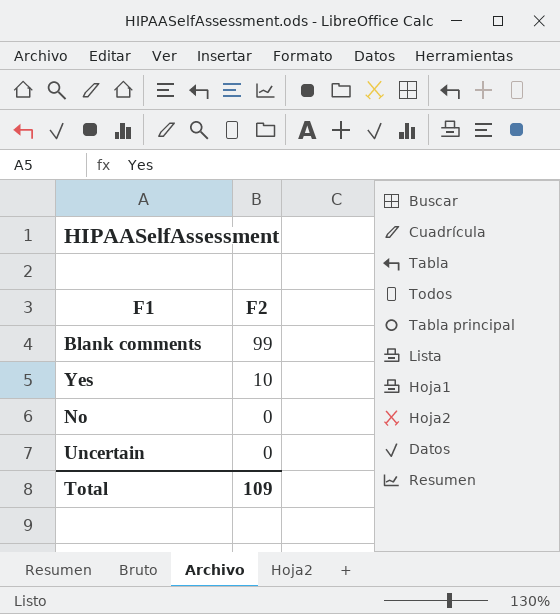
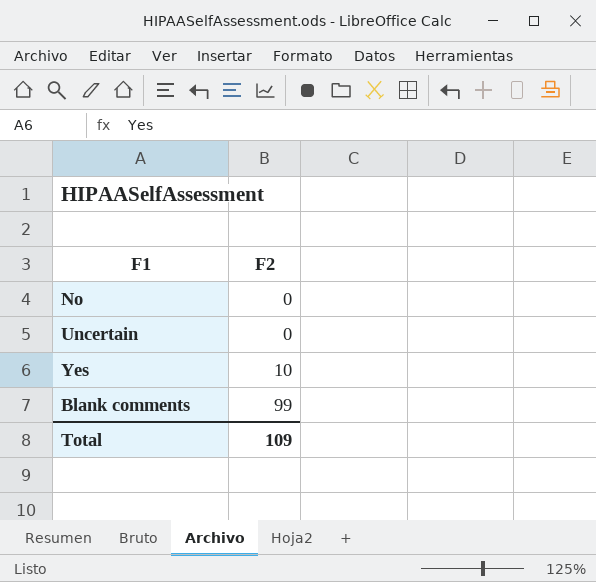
row order: F2 descending -> F2 ascending

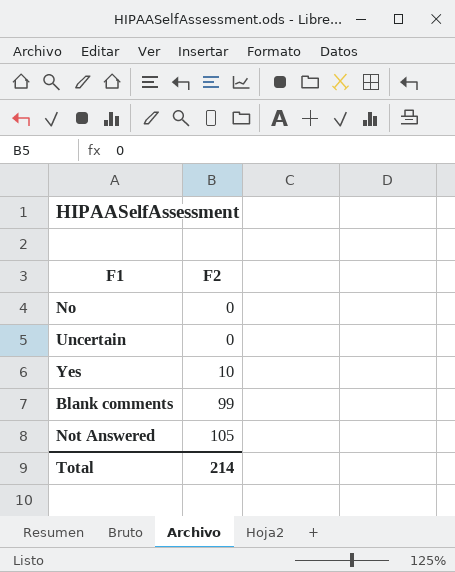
row Not Answered: none -> 105
Total | F2: 109 -> 214

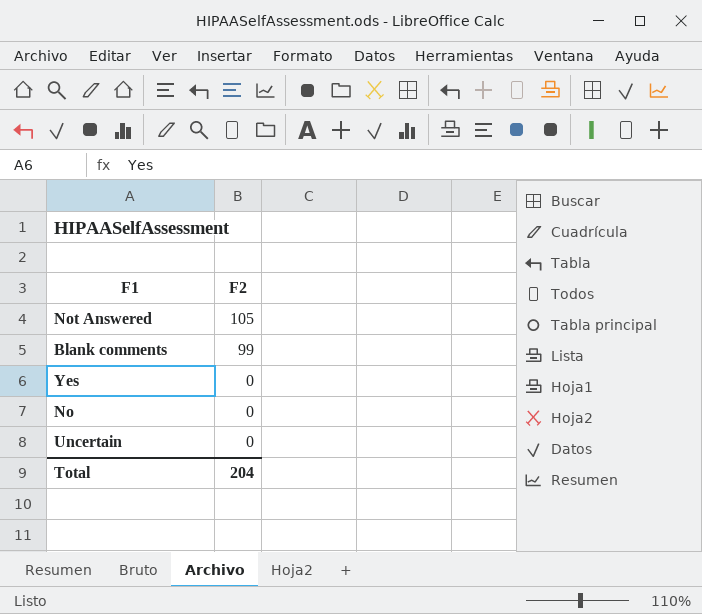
row order: F2 ascending -> F2 descending
Yes | F2: 10 -> 0
Total | F2: 214 -> 204

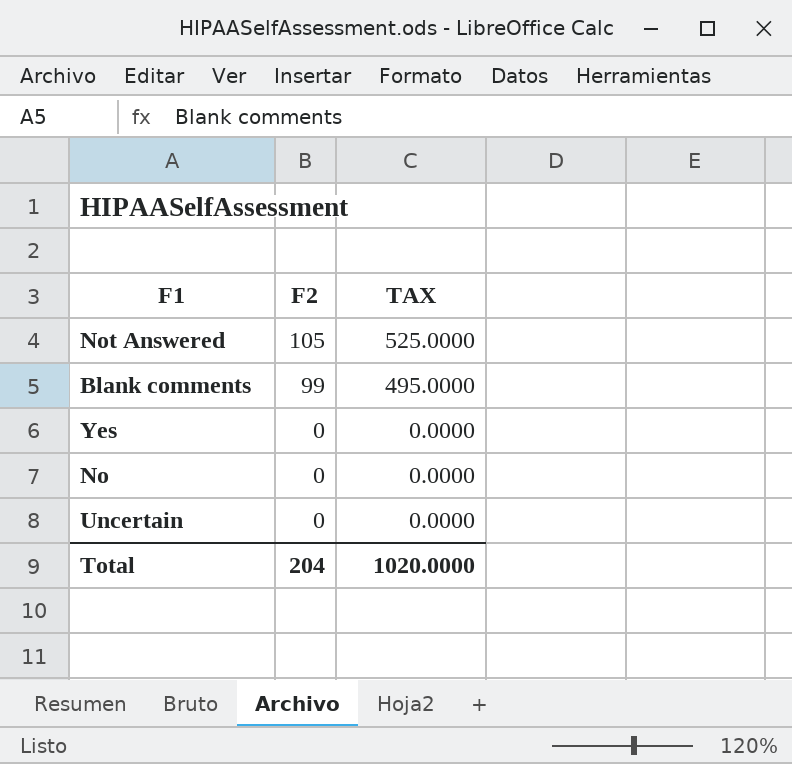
column TAX | formula: none -> [F2] * 5

